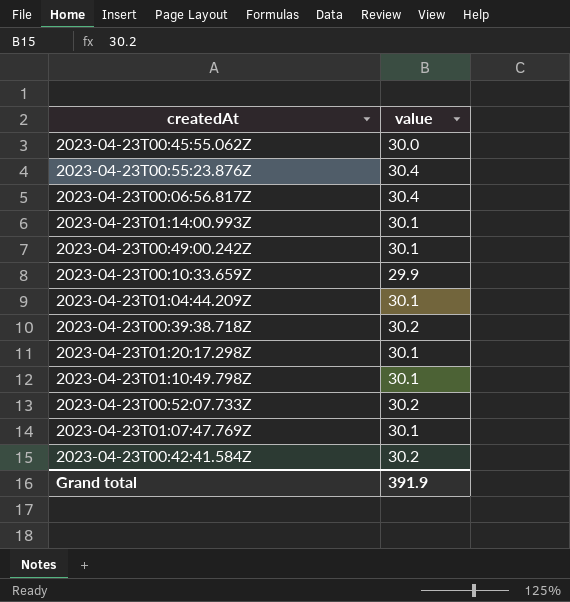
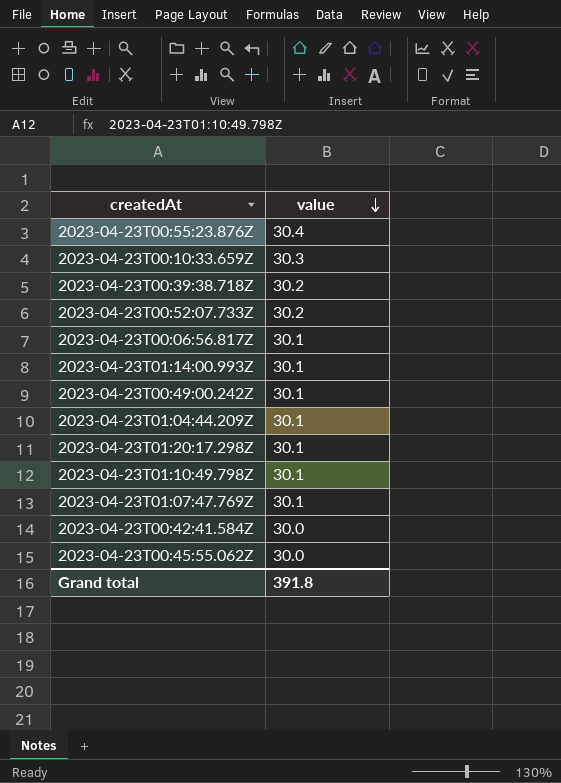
row order: none -> value descending
2023-04-23T00:10:33.659Z | value: 29.9 -> 30.3
2023-04-23T00:06:56.817Z | value: 30.4 -> 30.1
2023-04-23T00:42:41.584Z | value: 30.2 -> 30.0
Grand total | value: 391.9 -> 391.8

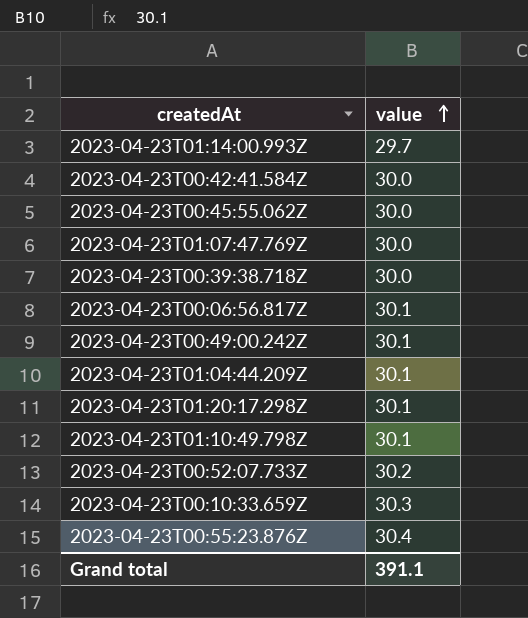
row order: value descending -> value ascending
2023-04-23T01:14:00.993Z | value: 30.1 -> 29.7
2023-04-23T01:07:47.769Z | value: 30.1 -> 30.0
2023-04-23T00:39:38.718Z | value: 30.2 -> 30.0
Grand total | value: 391.8 -> 391.1

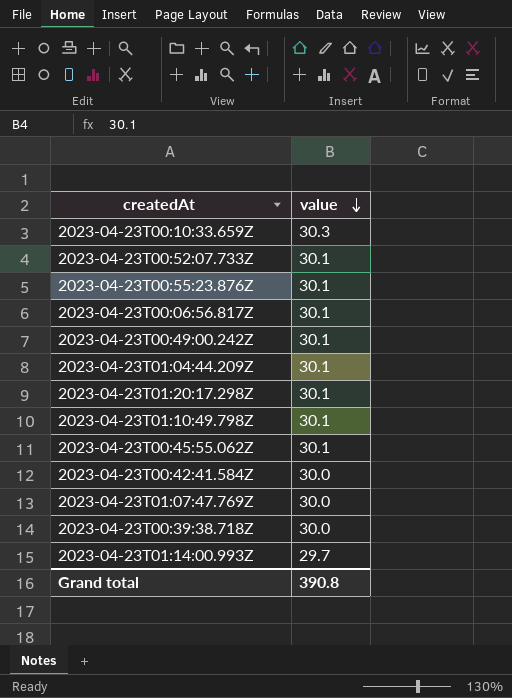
row order: value ascending -> value descending
2023-04-23T00:52:07.733Z | value: 30.2 -> 30.1
2023-04-23T00:55:23.876Z | value: 30.4 -> 30.1
2023-04-23T00:45:55.062Z | value: 30.0 -> 30.1
Grand total | value: 391.1 -> 390.8

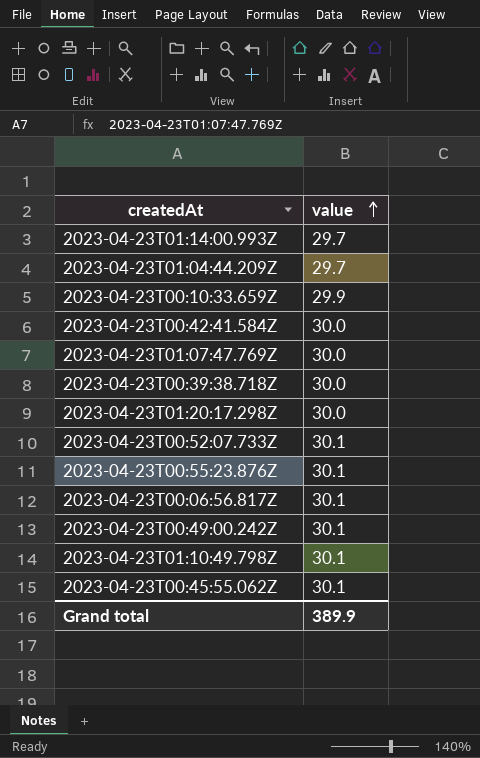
row order: value descending -> value ascending
2023-04-23T01:04:44.209Z | value: 30.1 -> 29.7
2023-04-23T00:10:33.659Z | value: 30.3 -> 29.9
2023-04-23T01:20:17.298Z | value: 30.1 -> 30.0
Grand total | value: 390.8 -> 389.9

